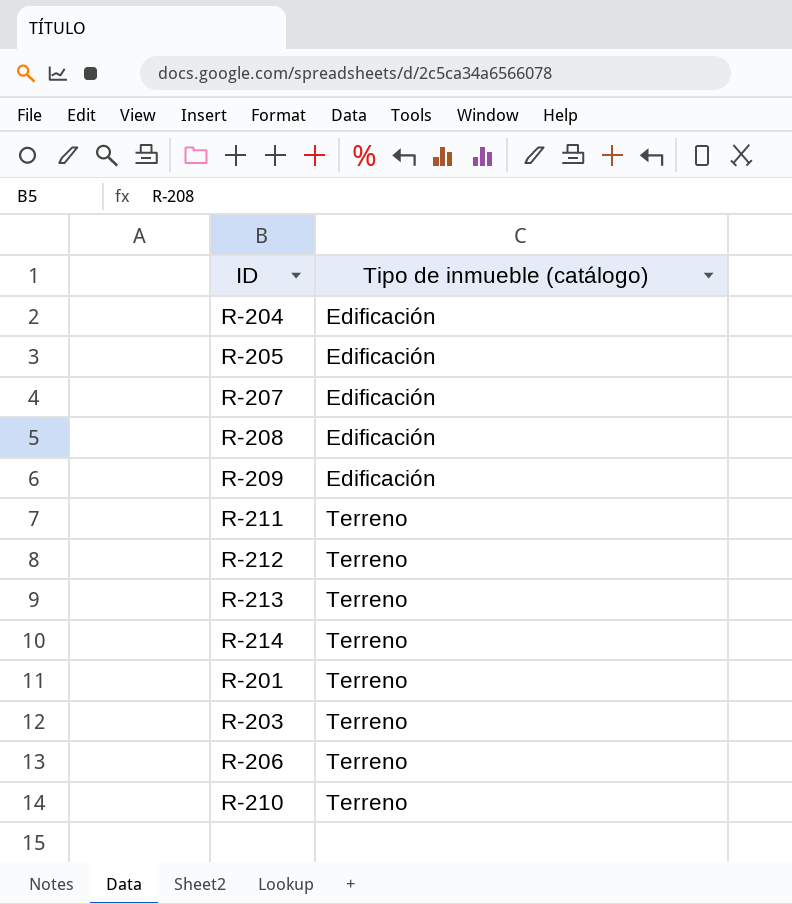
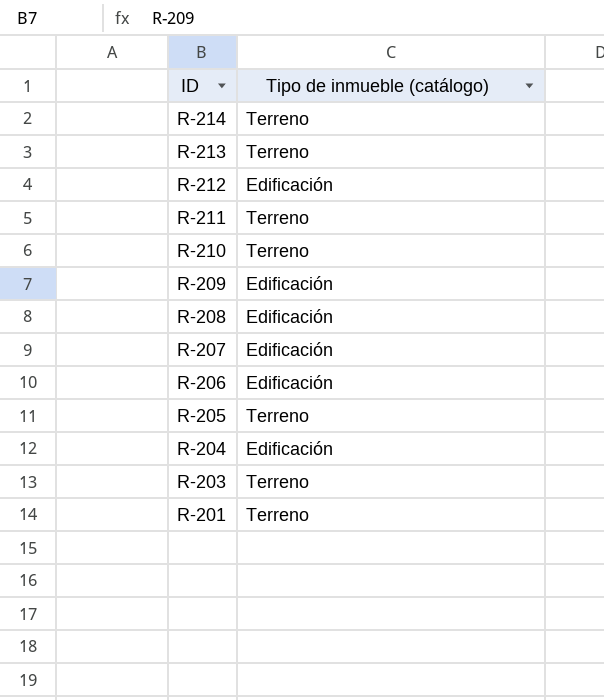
row order: Tipo de inmueble (catálogo) ascending -> ID descending
R-212 | Tipo de inmueble (catálogo): Terreno -> Edificación
R-206 | Tipo de inmueble (catálogo): Terreno -> Edificación
R-205 | Tipo de inmueble (catálogo): Edificación -> Terreno

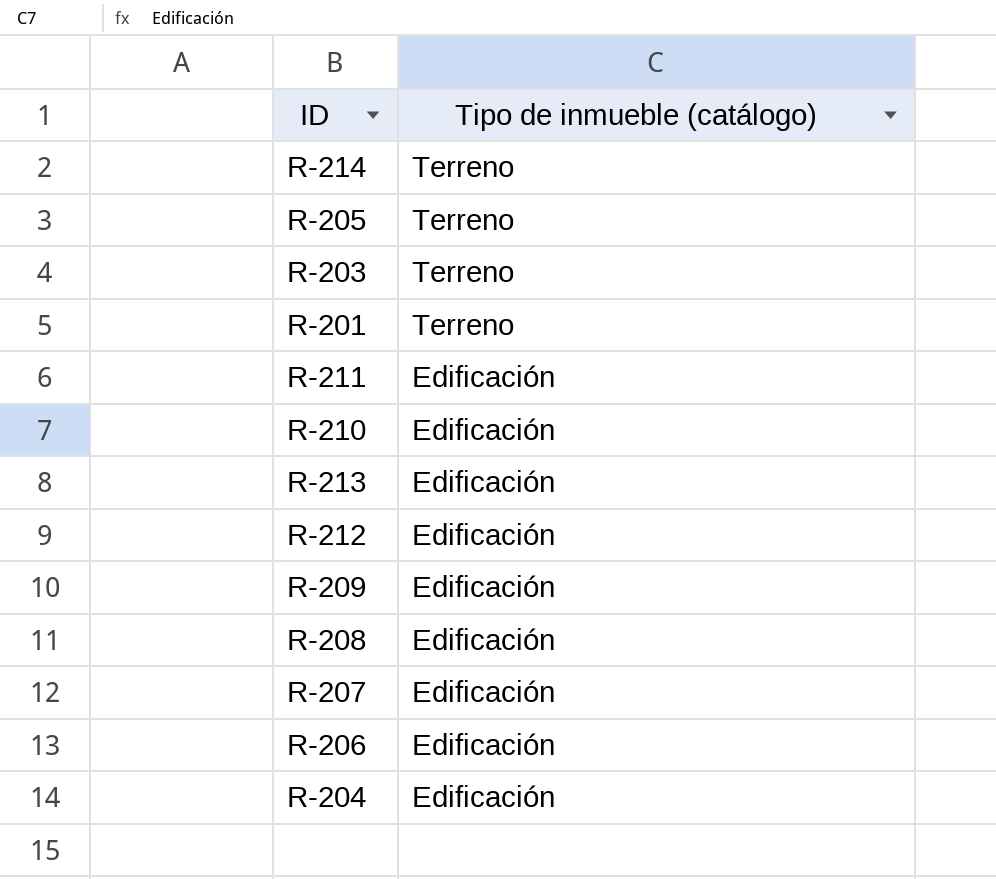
row order: ID descending -> Tipo de inmueble (catálogo) descending
R-211 | Tipo de inmueble (catálogo): Terreno -> Edificación
R-210 | Tipo de inmueble (catálogo): Terreno -> Edificación
R-213 | Tipo de inmueble (catálogo): Terreno -> Edificación

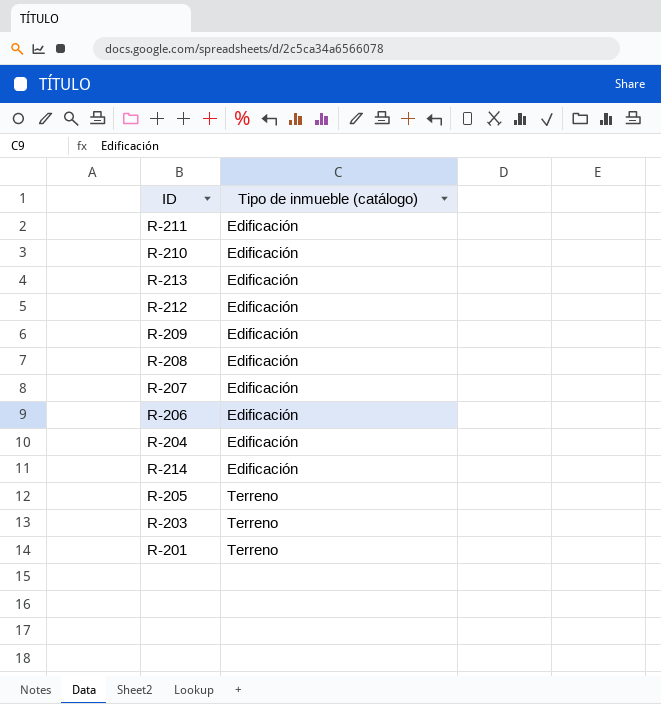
row order: Tipo de inmueble (catálogo) descending -> Tipo de inmueble (catálogo) ascending
R-214 | Tipo de inmueble (catálogo): Terreno -> Edificación

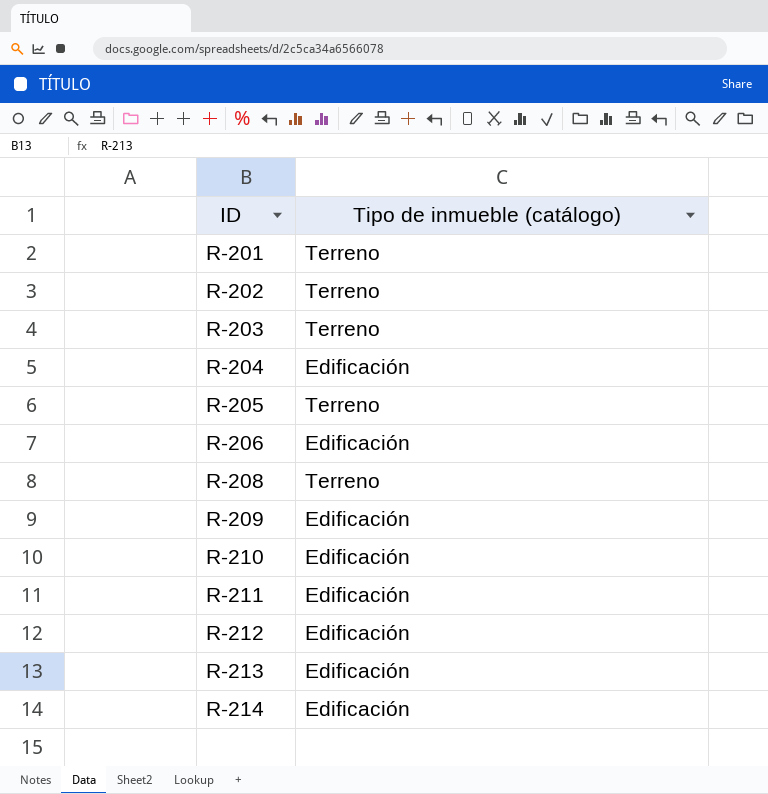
row order: Tipo de inmueble (catálogo) ascending -> ID ascending
row R-207: Edificación -> none
row R-202: none -> Terreno
R-208 | Tipo de inmueble (catálogo): Edificación -> Terreno

